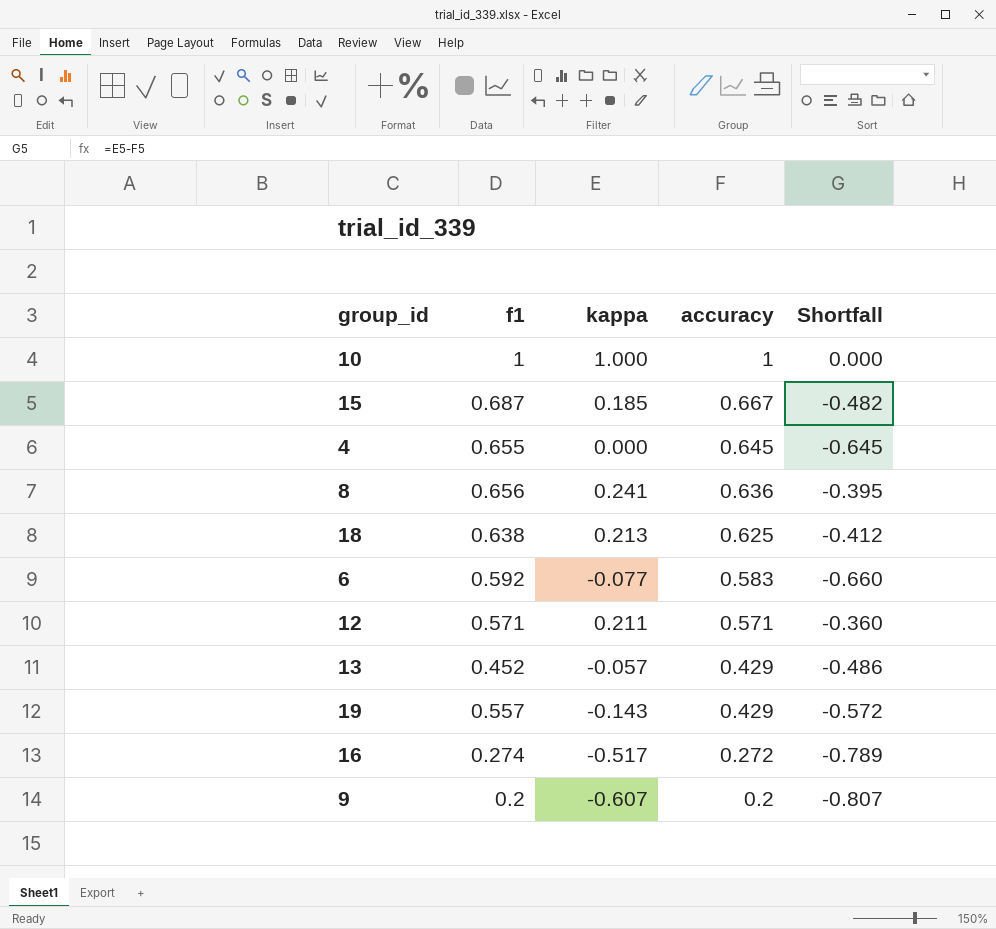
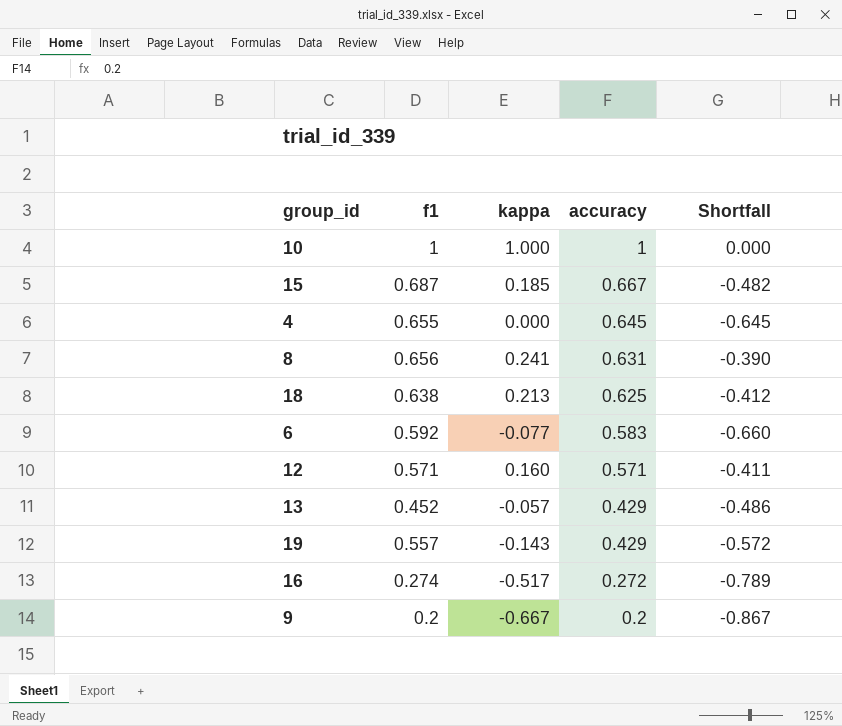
8 | accuracy: 0.636 -> 0.631
8 | Shortfall: -0.395 -> -0.390
12 | kappa: 0.211 -> 0.160
12 | Shortfall: -0.360 -> -0.411
9 | kappa: -0.607 -> -0.667
9 | Shortfall: -0.807 -> -0.867

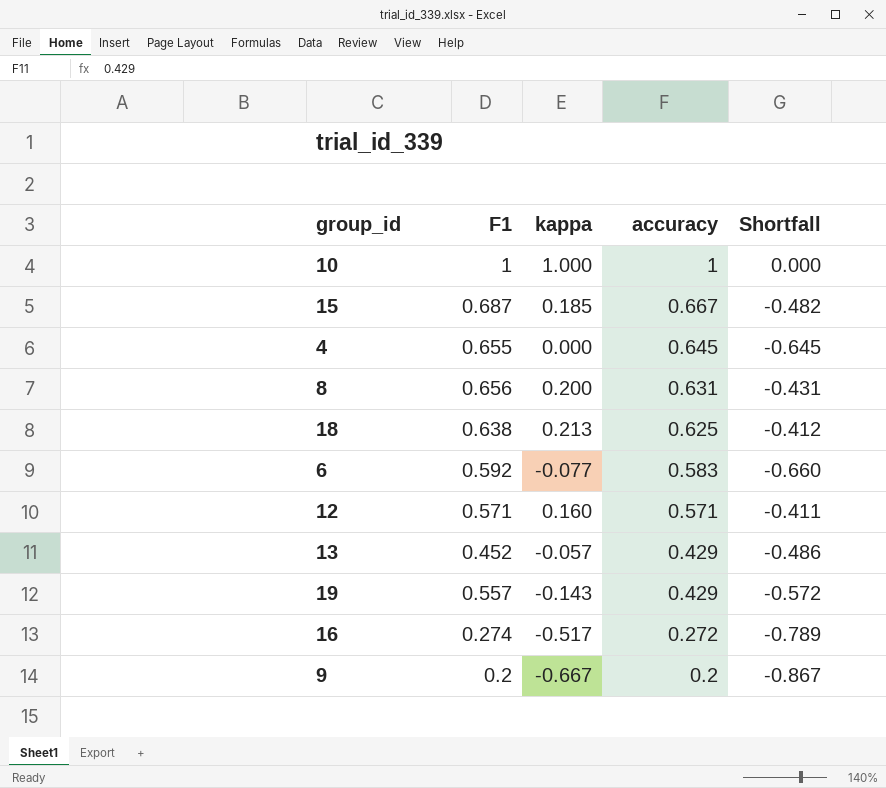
column name: f1 -> F1
8 | kappa: 0.241 -> 0.200
8 | Shortfall: -0.390 -> -0.431

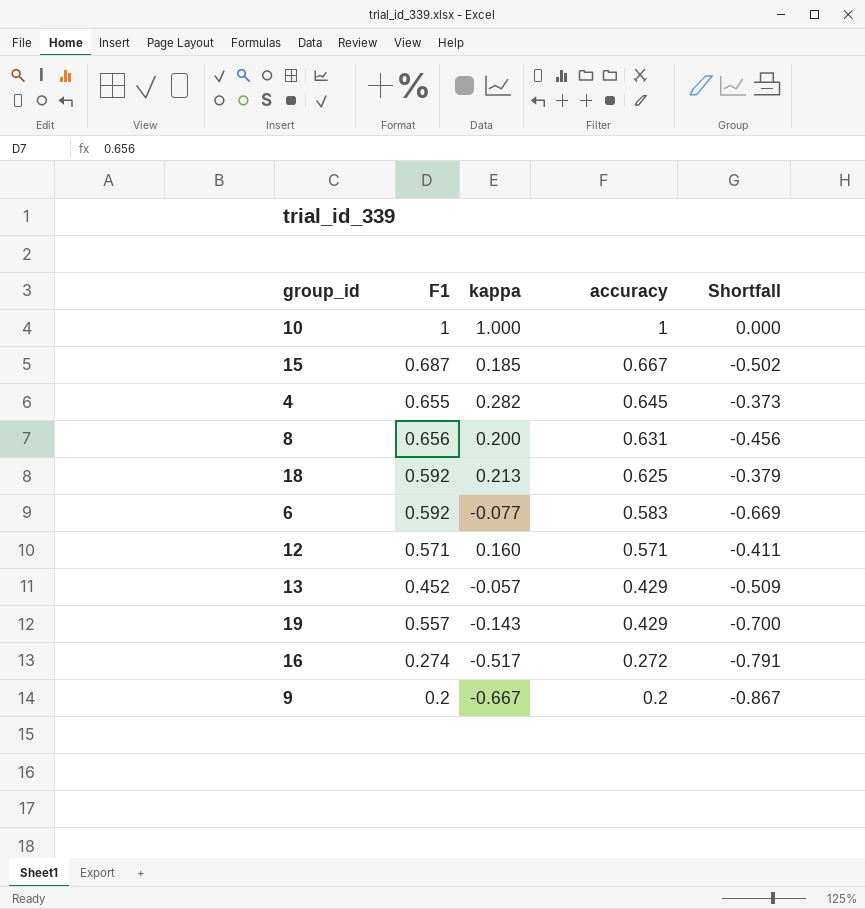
column Shortfall | formula: [kappa] - [accuracy] -> [kappa] - [F1]
4 | kappa: 0.000 -> 0.282
18 | F1: 0.638 -> 0.592

